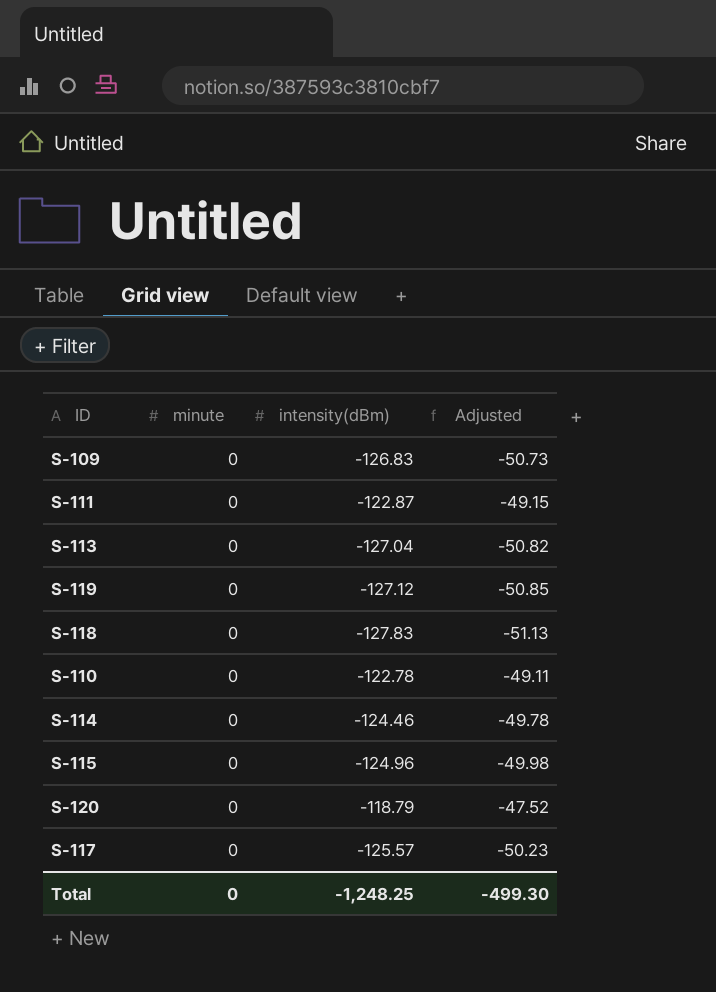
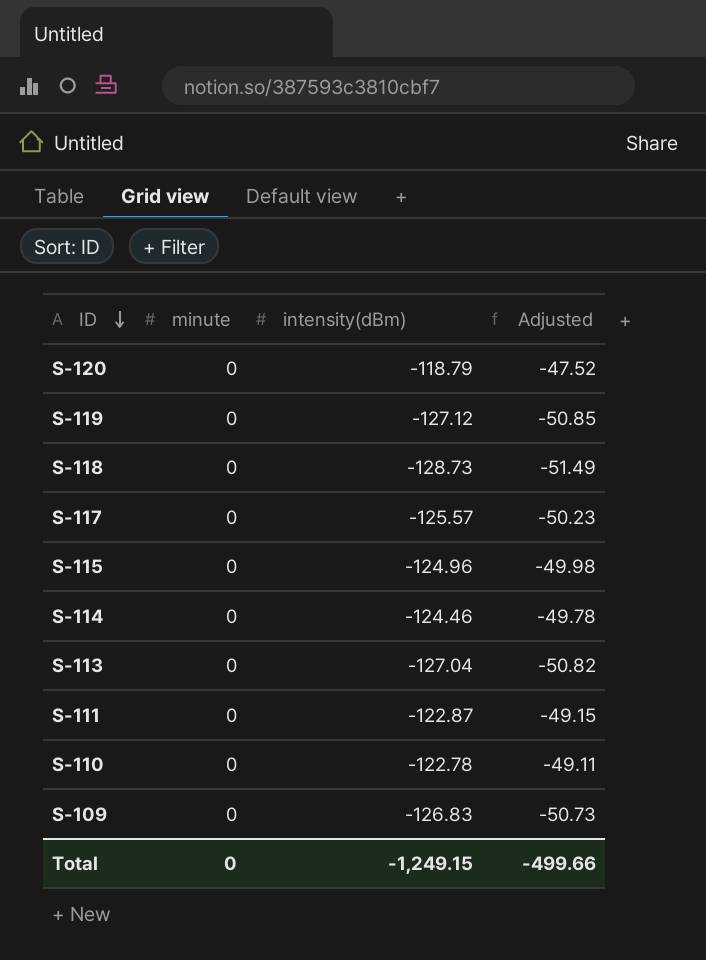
row order: none -> ID descending
S-118 | intensity(dBm): -127.83 -> -128.73
S-118 | Adjusted: -51.13 -> -51.49
Total | intensity(dBm): -1,248.25 -> -1,249.15
Total | Adjusted: -499.30 -> -499.66

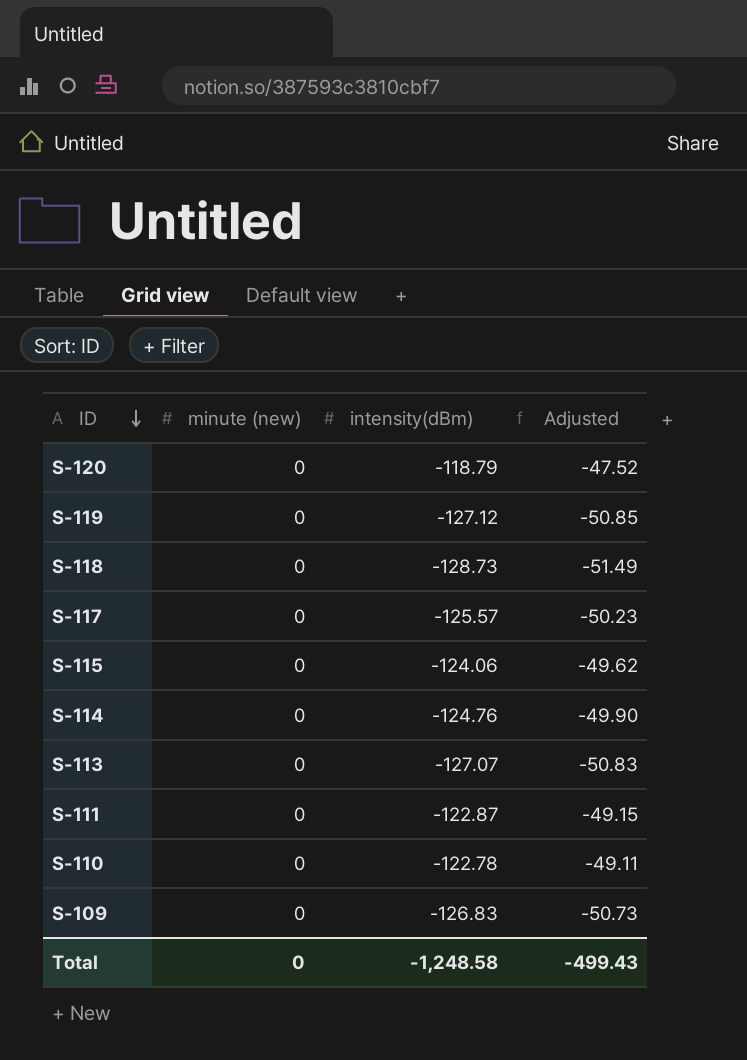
column name: minute -> minute (new)
S-115 | intensity(dBm): -124.96 -> -124.06
S-115 | Adjusted: -49.98 -> -49.62
S-114 | intensity(dBm): -124.46 -> -124.76
S-114 | Adjusted: -49.78 -> -49.90
S-113 | intensity(dBm): -127.04 -> -127.07
S-113 | Adjusted: -50.82 -> -50.83
Total | intensity(dBm): -1,249.15 -> -1,248.58
Total | Adjusted: -499.66 -> -499.43

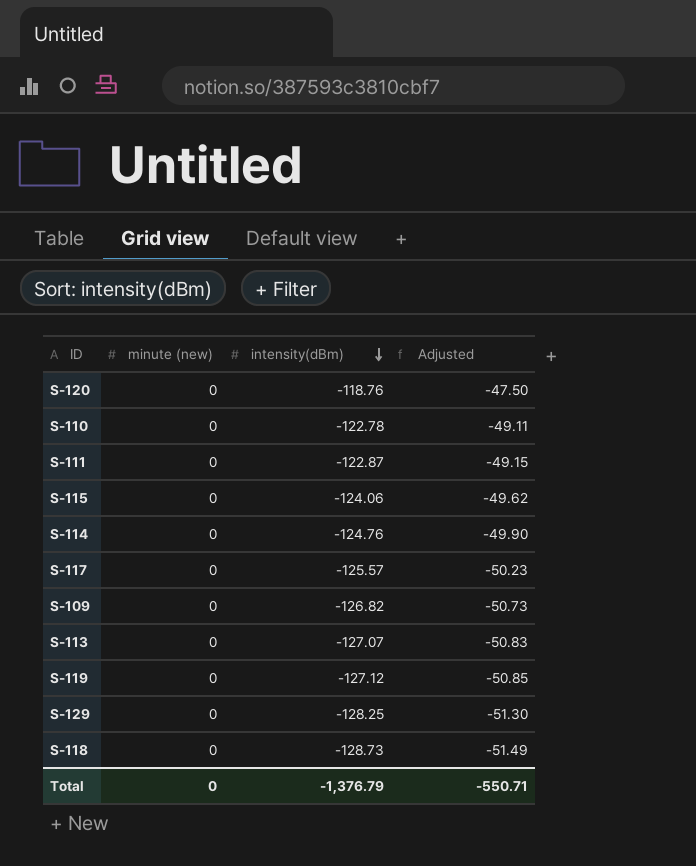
row order: ID descending -> intensity(dBm) descending
S-120 | intensity(dBm): -118.79 -> -118.76
S-120 | Adjusted: -47.52 -> -47.50
S-109 | intensity(dBm): -126.83 -> -126.82
row S-129: none -> 0 | -128.25 | -51.30
Total | intensity(dBm): -1,248.58 -> -1,376.79
Total | Adjusted: -499.43 -> -550.71

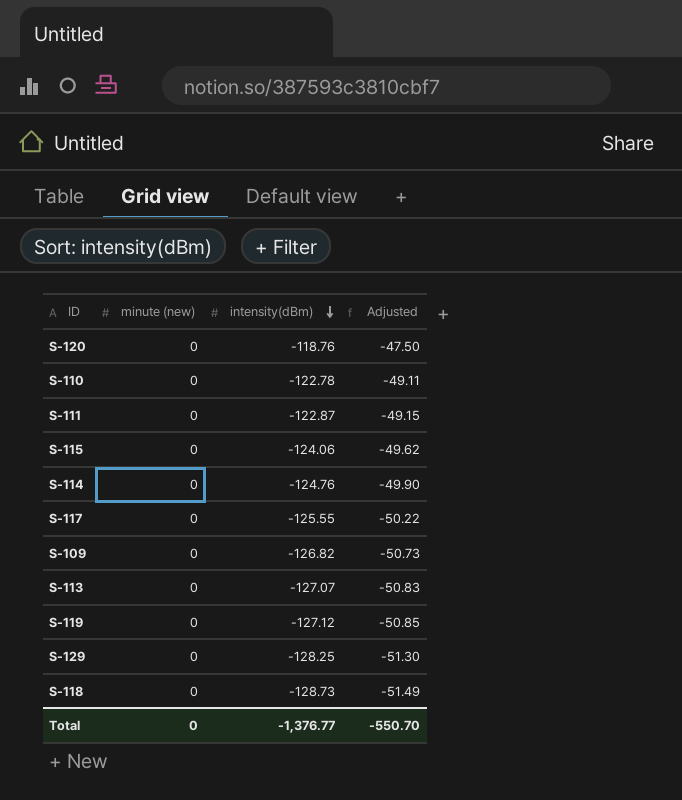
S-117 | intensity(dBm): -125.57 -> -125.55
S-117 | Adjusted: -50.23 -> -50.22
Total | intensity(dBm): -1,376.79 -> -1,376.77
Total | Adjusted: -550.71 -> -550.70

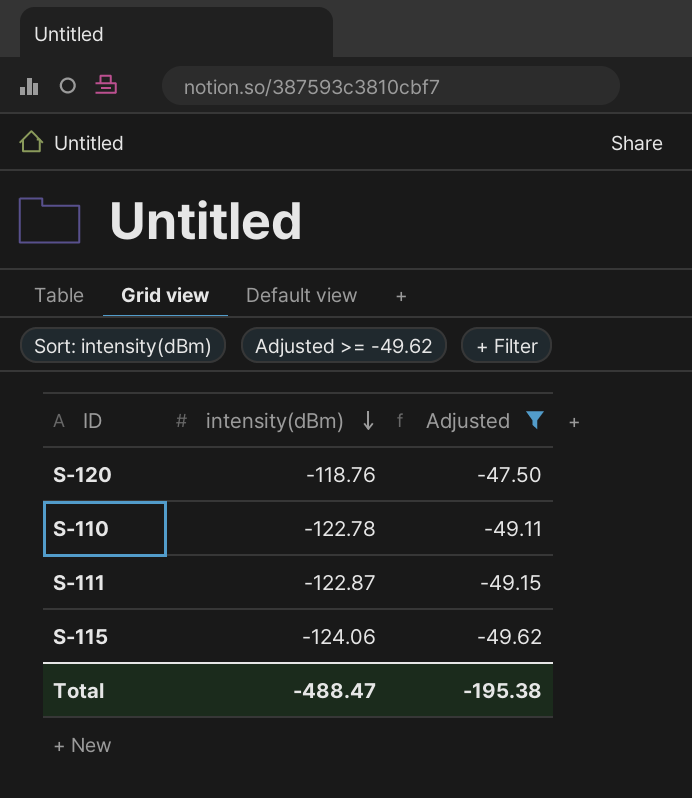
filter: none -> Adjusted >= -49.62
column minute (new) | position: 2 -> none
Total | intensity(dBm): -1,376.77 -> -488.47
Total | Adjusted: -550.70 -> -195.38

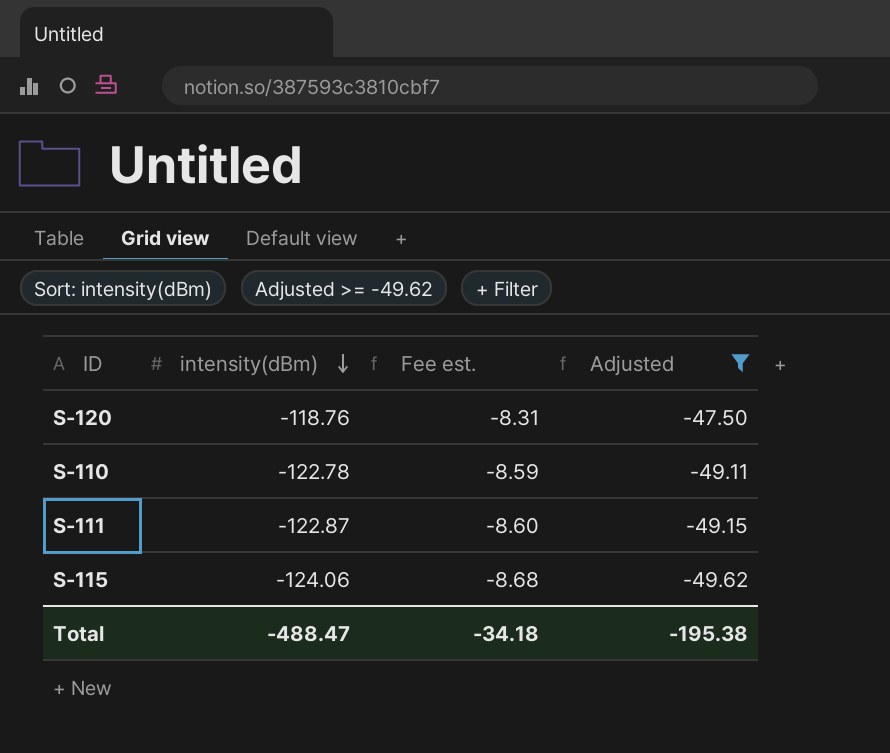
column Fee est. | formula: none -> [intensity(dBm)] * 0.07

